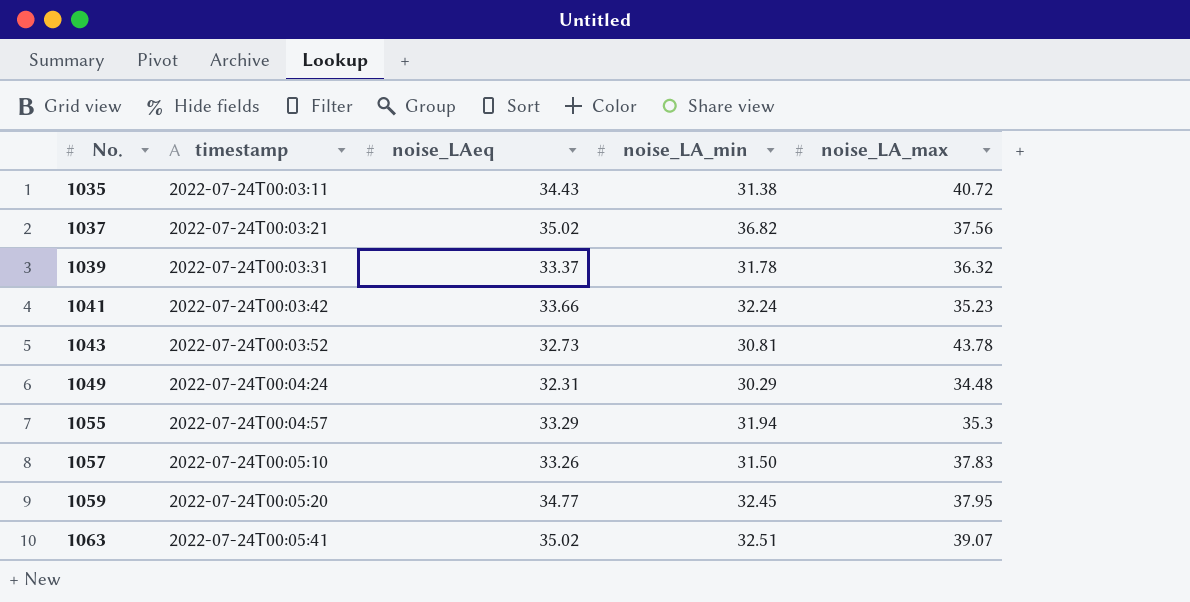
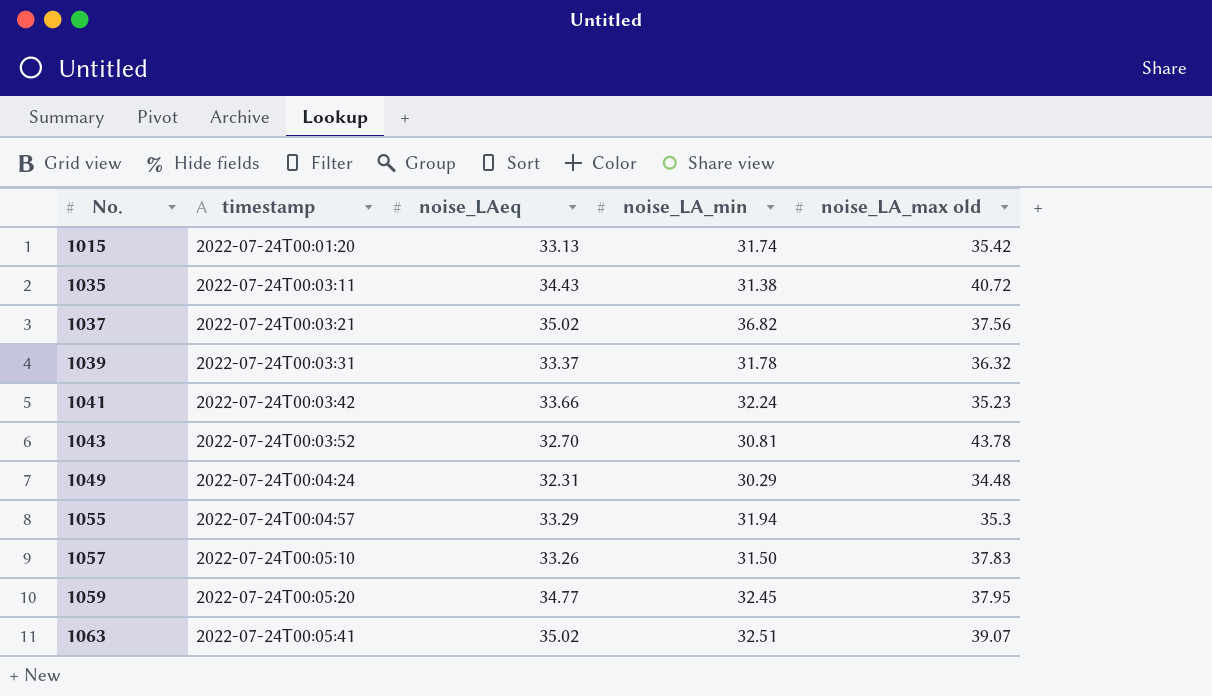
column name: noise_LA_max -> noise_LA_max old
row 1015: none -> 2022-07-24T00:01:20 | 33.13 | 31.74 | 35.42
1043 | noise_LAeq: 32.73 -> 32.70

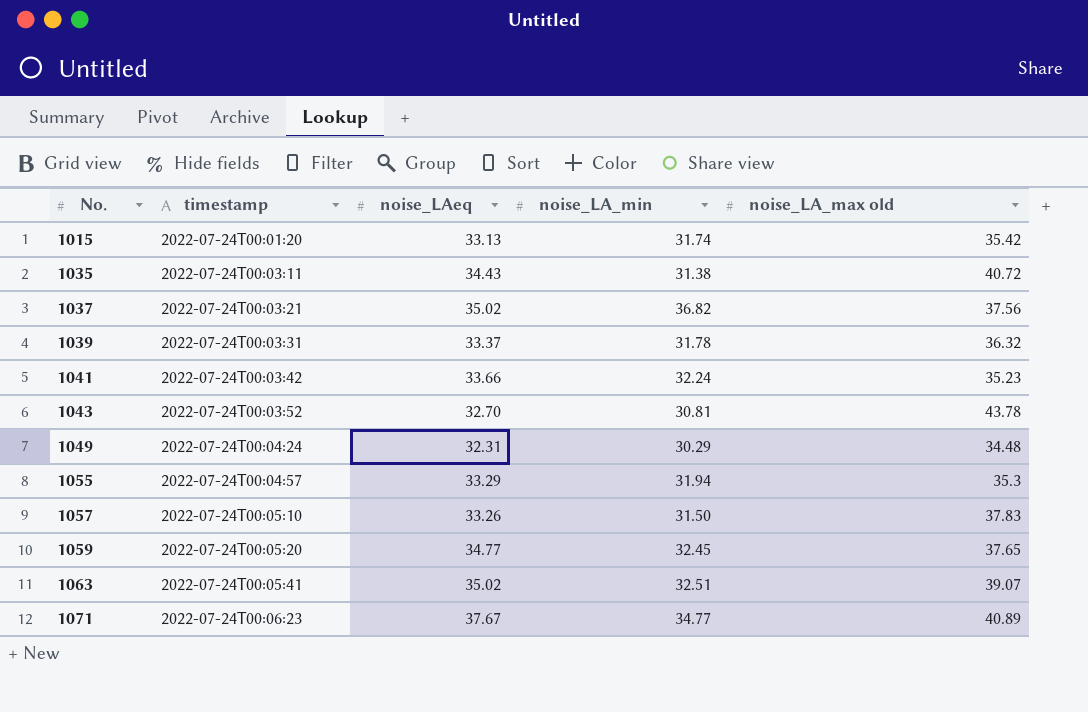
1059 | noise_LA_max old: 37.95 -> 37.65
row 1071: none -> 2022-07-24T00:06:23 | 37.67 | 34.77 | 40.89

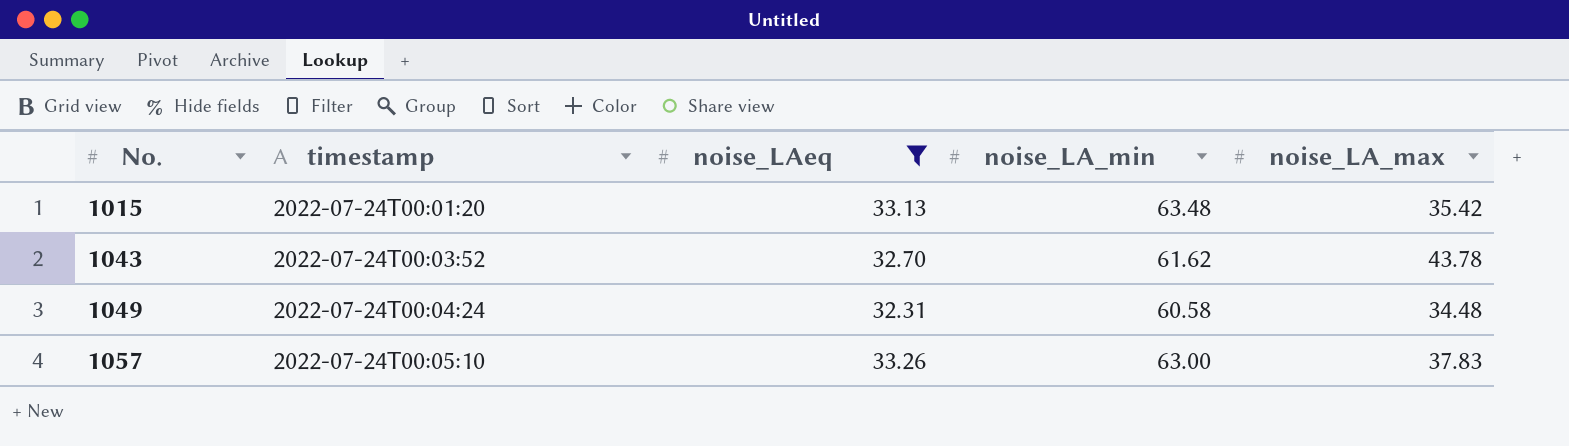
filter: none -> noise_LAeq <= 33.26
column name: noise_LA_max old -> noise_LA_max
1015 | noise_LA_min: 31.74 -> 63.48
1043 | noise_LA_min: 30.81 -> 61.62
1049 | noise_LA_min: 30.29 -> 60.58
1057 | noise_LA_min: 31.50 -> 63.00

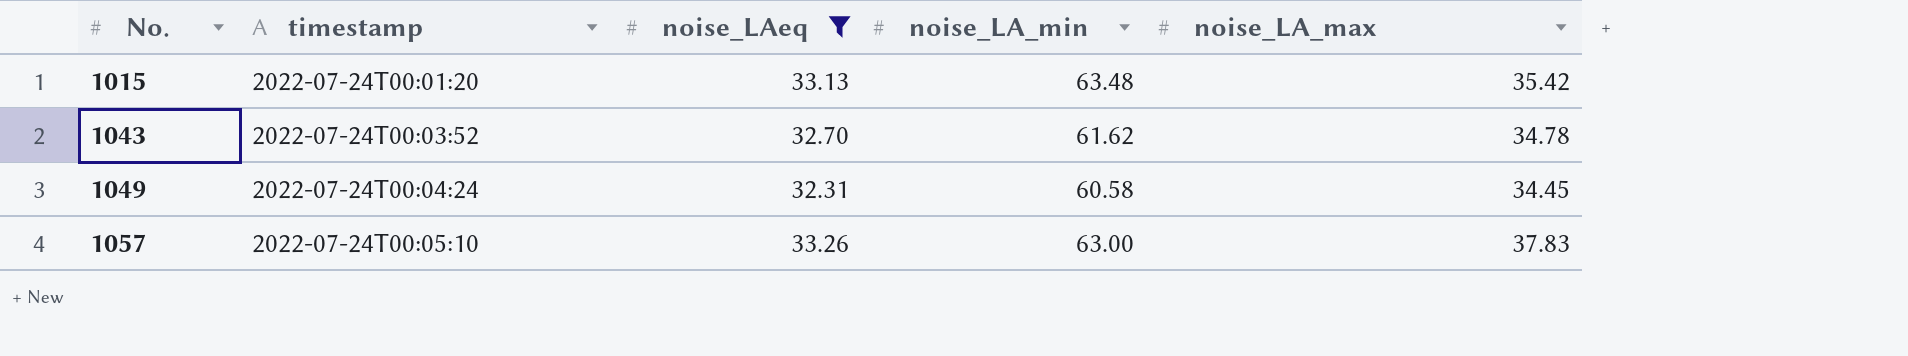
1043 | noise_LA_max: 43.78 -> 34.78
1049 | noise_LA_max: 34.48 -> 34.45

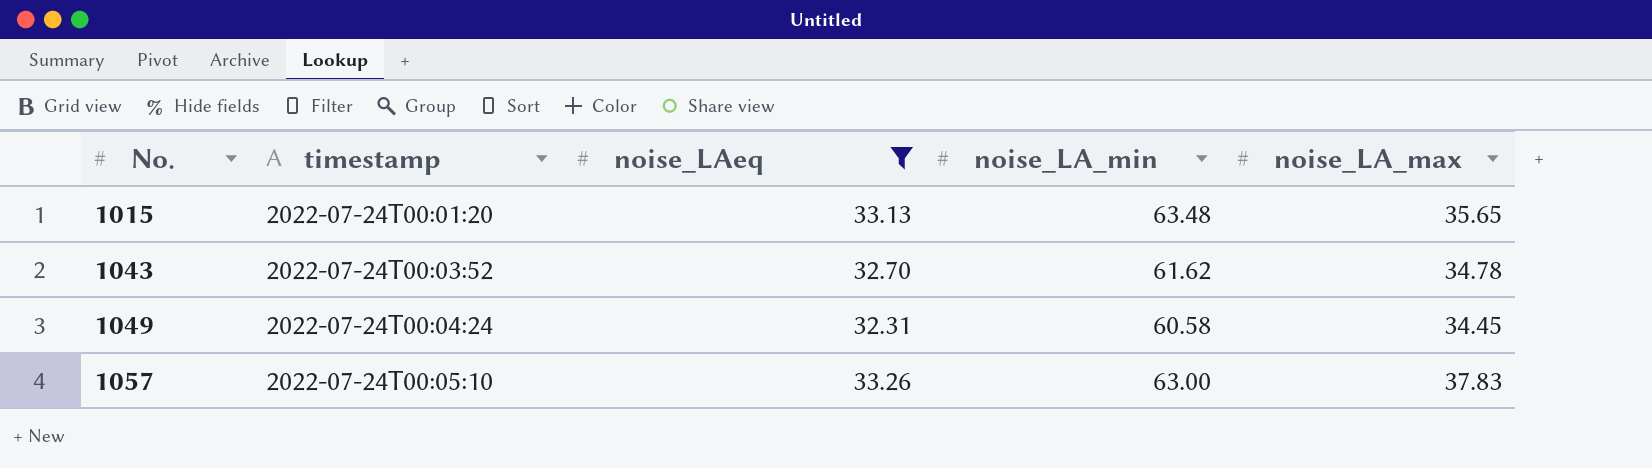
1015 | noise_LA_max: 35.42 -> 35.65

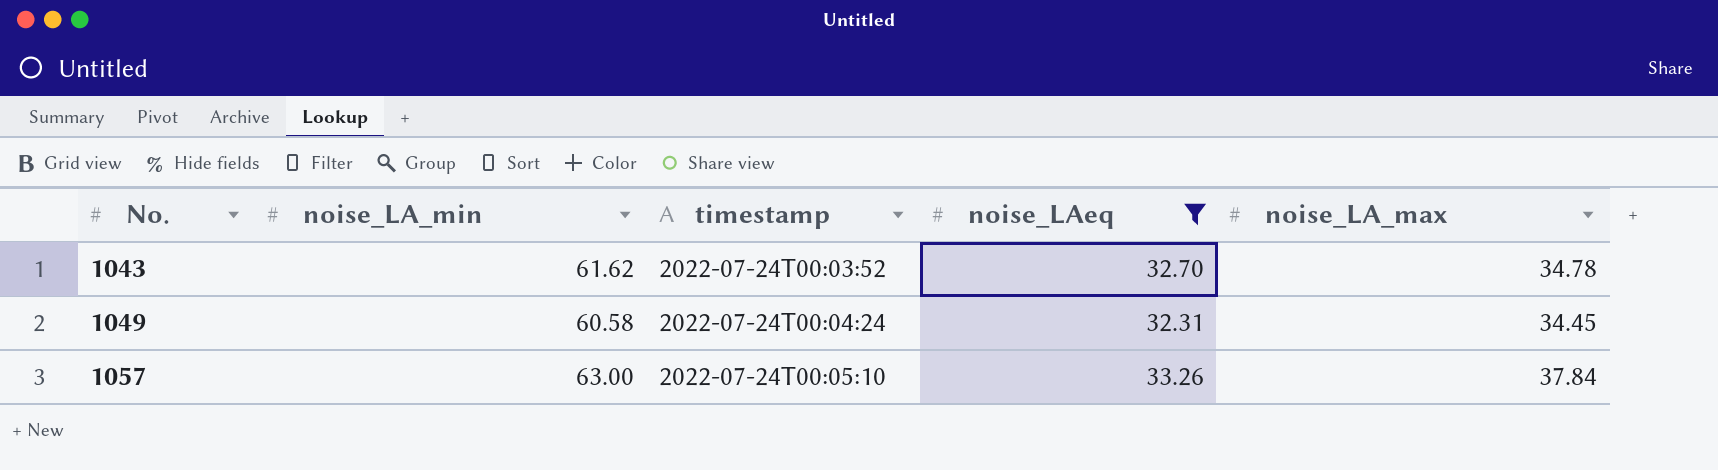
column noise_LA_min | position: 4 -> 2
row 1015: 2022-07-24T00:01:20 | 33.13 | 63.48 | 35.65 -> none
1057 | noise_LA_max: 37.83 -> 37.84

